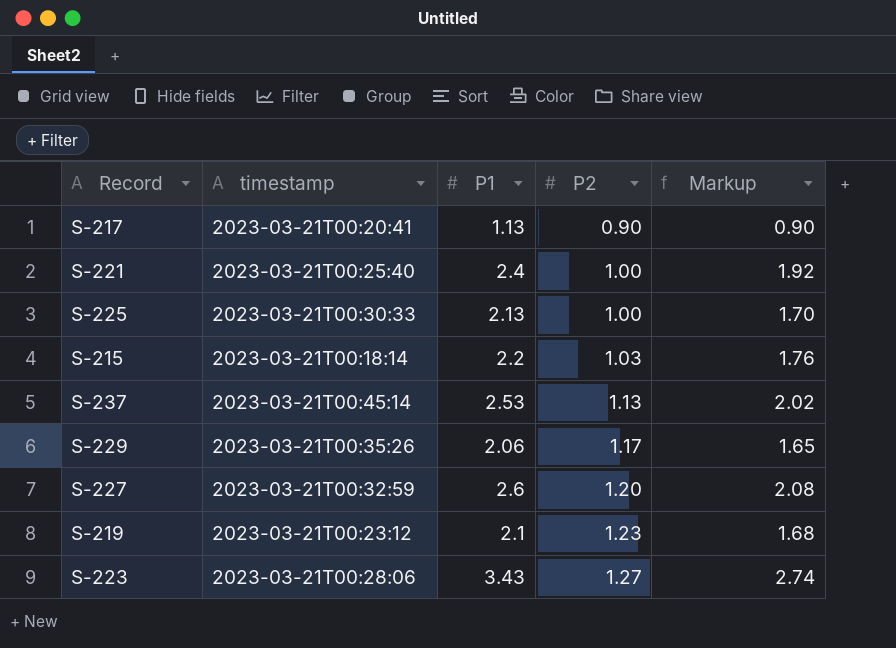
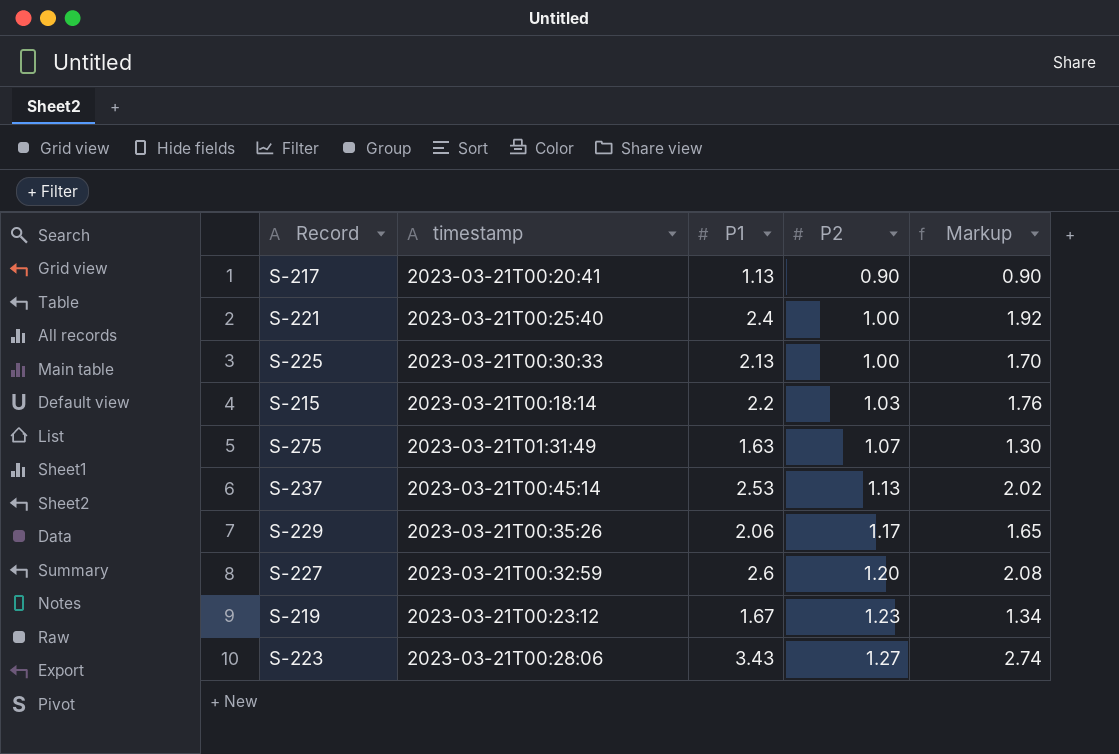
row S-275: none -> 2023-03-21T01:31:49 | 1.63 | 1.07 | 1.30
S-219 | P1: 2.1 -> 1.67
S-219 | Markup: 1.68 -> 1.34

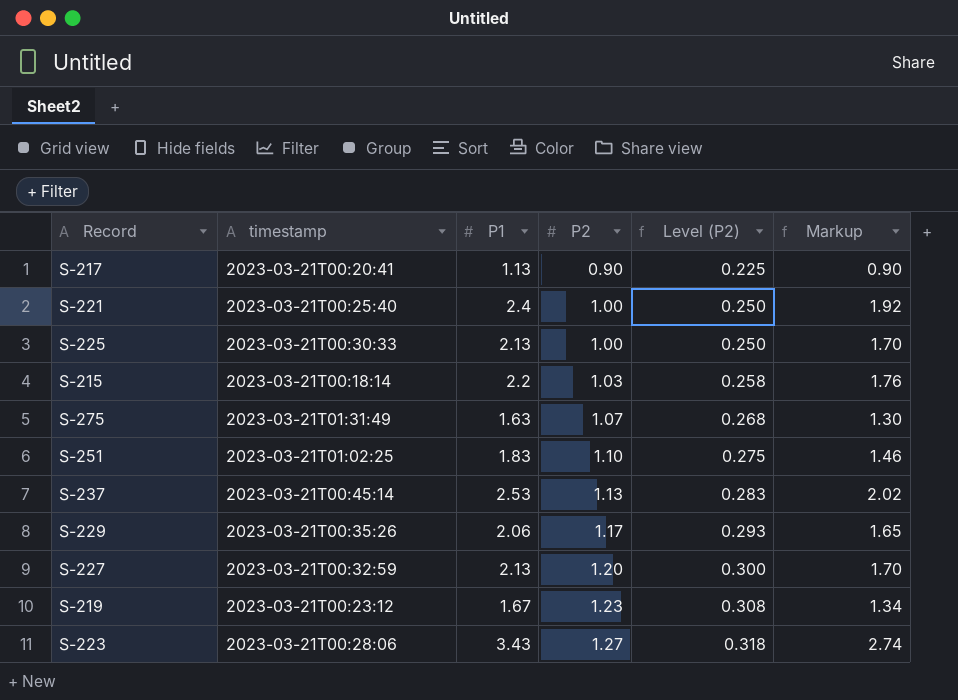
column Level (P2) | formula: none -> [P2] * 0.25
row S-251: none -> 2023-03-21T01:02:25 | 1.83 | 1.10 | 0.275 | 1.46
S-227 | P1: 2.6 -> 2.13
S-227 | Markup: 2.08 -> 1.70

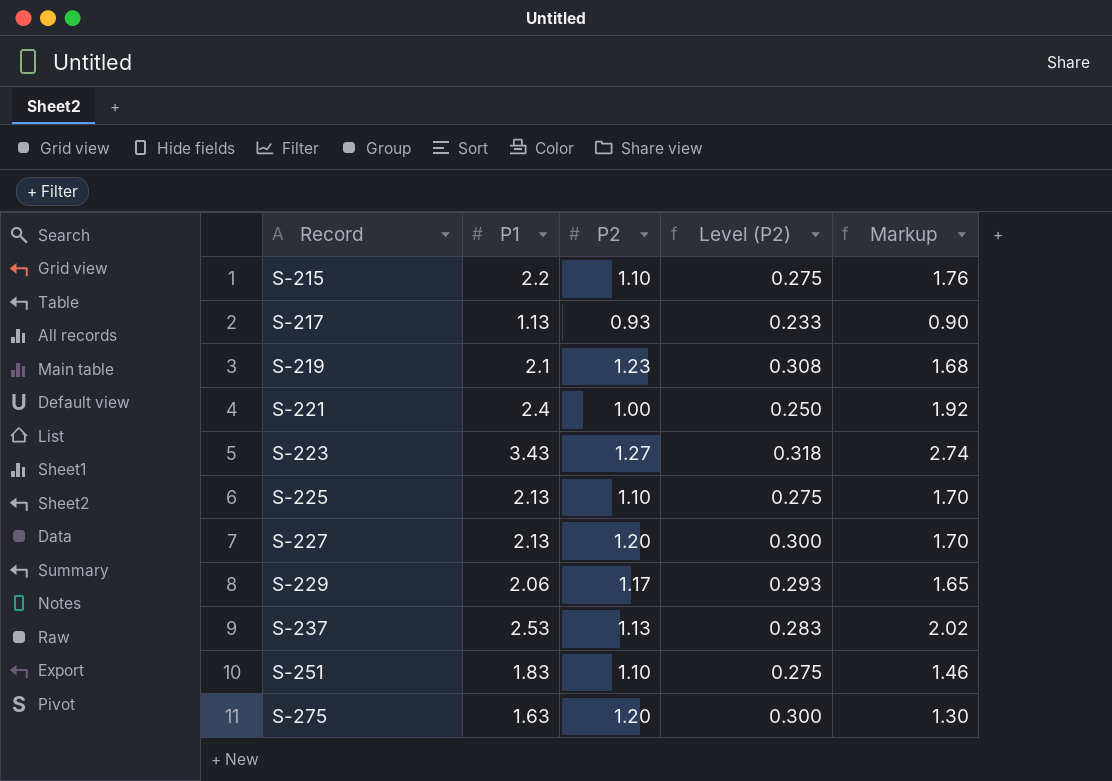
row order: P2 ascending -> Record ascending
column timestamp | position: 2 -> none
S-215 | P2: 1.03 -> 1.10
S-215 | Level (P2): 0.258 -> 0.275
S-217 | P2: 0.90 -> 0.93
S-217 | Level (P2): 0.225 -> 0.233
S-219 | P1: 1.67 -> 2.1
S-219 | Markup: 1.34 -> 1.68
S-225 | P2: 1.00 -> 1.10
S-225 | Level (P2): 0.250 -> 0.275
S-275 | P2: 1.07 -> 1.20
S-275 | Level (P2): 0.268 -> 0.300

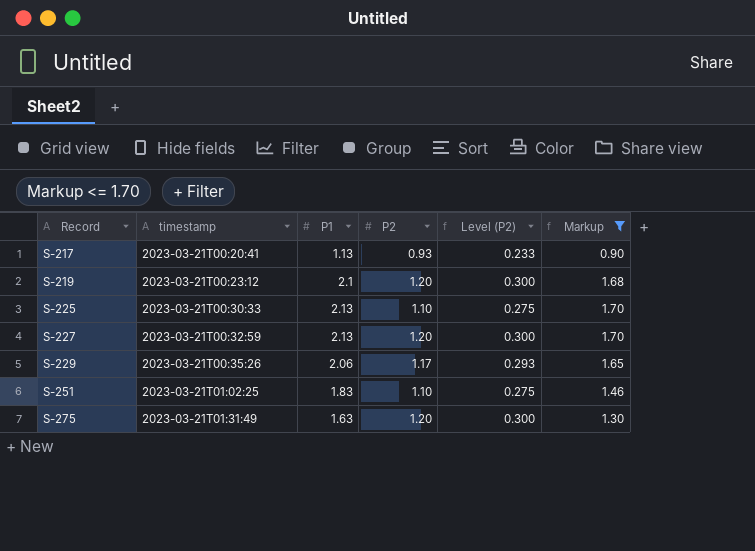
filter: none -> Markup <= 1.70
column timestamp | position: none -> 2
S-219 | P2: 1.23 -> 1.20
S-219 | Level (P2): 0.308 -> 0.300

